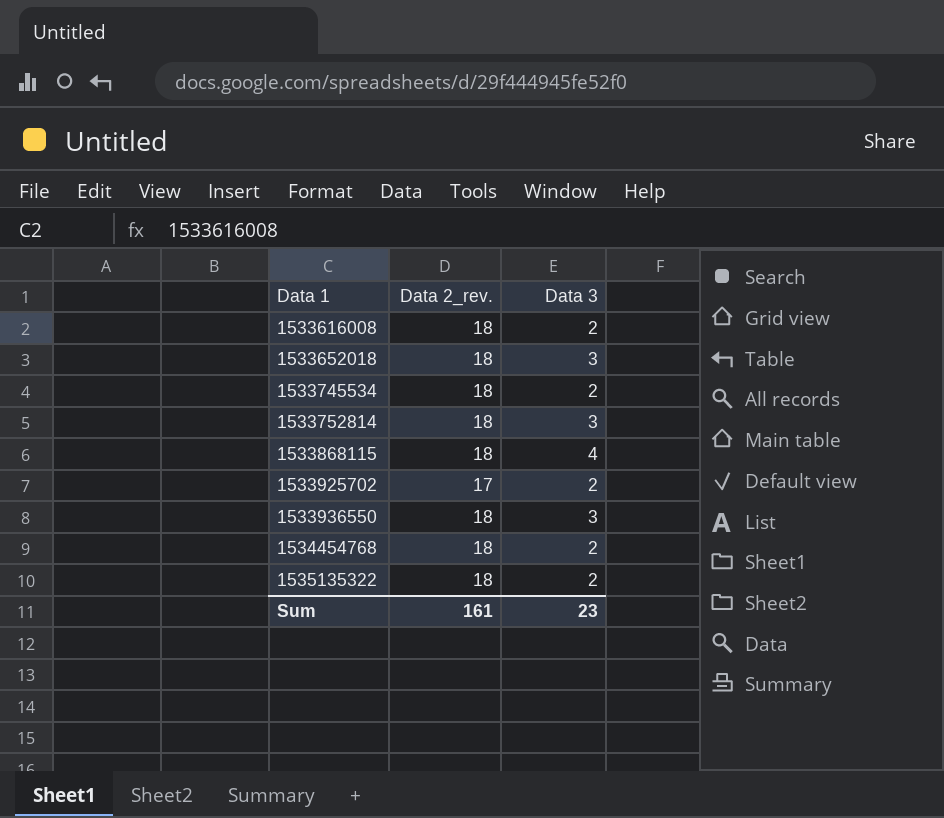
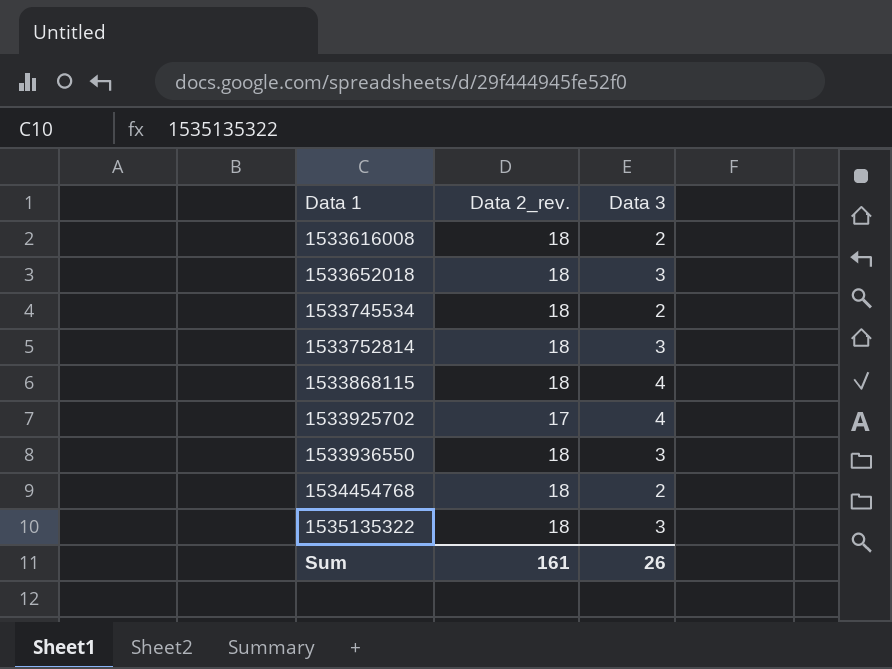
1533925702 | Data 3: 2 -> 4
1535135322 | Data 3: 2 -> 3
Sum | Data 3: 23 -> 26

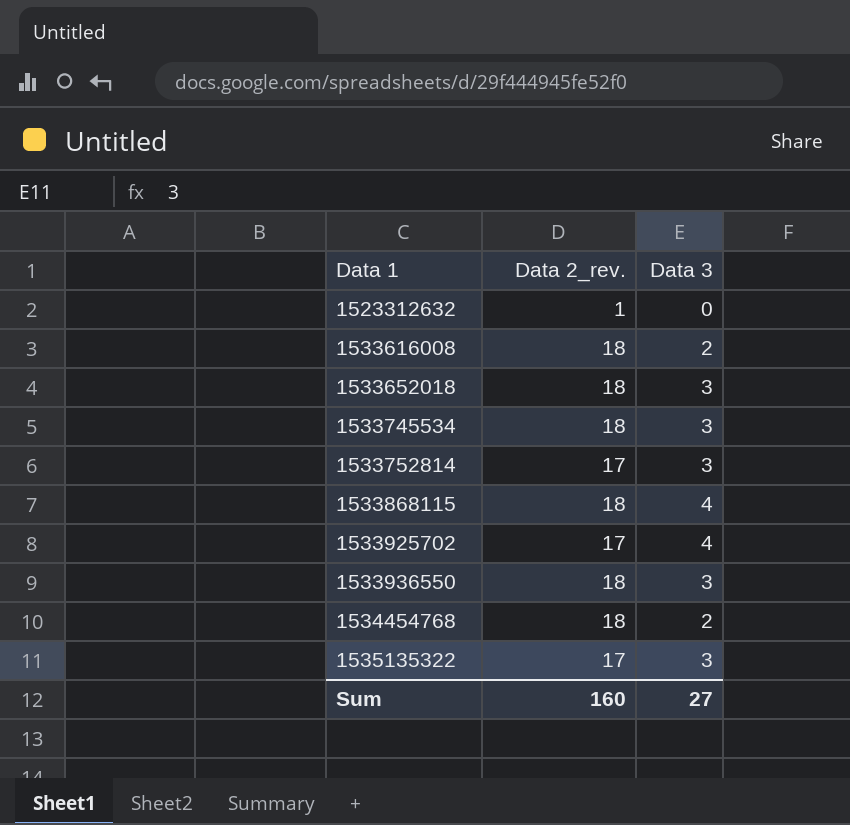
row 1523312632: none -> 1 | 0
1533745534 | Data 3: 2 -> 3
1533752814 | Data 2_rev.: 18 -> 17
1535135322 | Data 2_rev.: 18 -> 17
Sum | Data 2_rev.: 161 -> 160
Sum | Data 3: 26 -> 27

